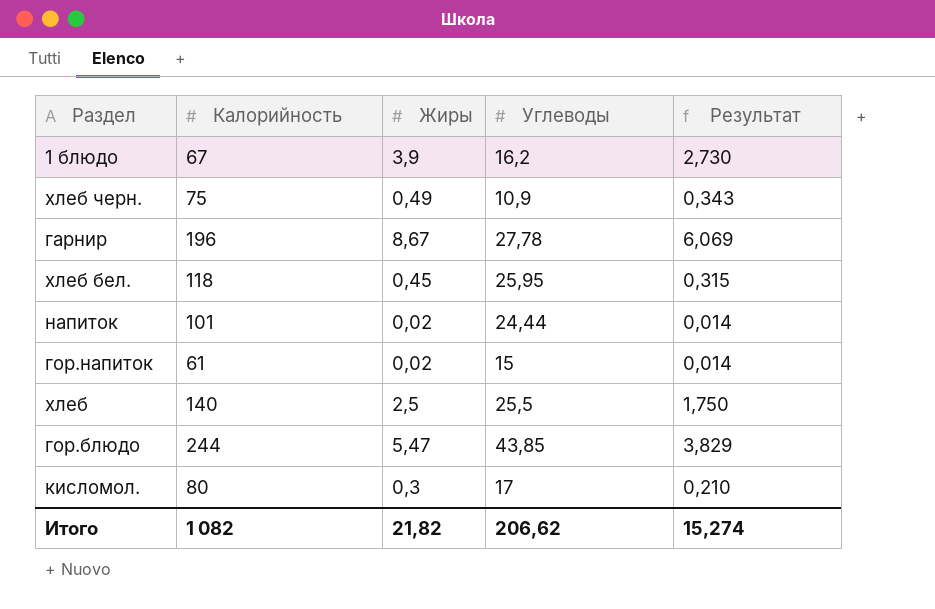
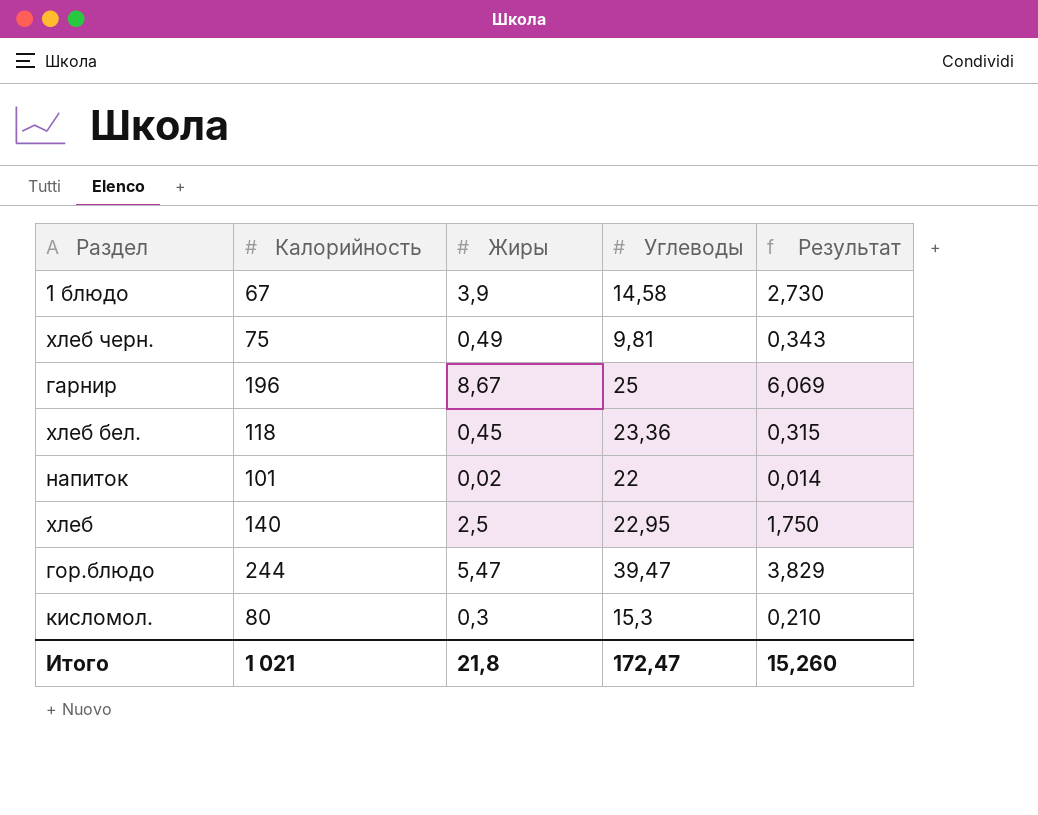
row гор.напиток: 61 | 0,02 | 15 | 0,014 -> none
1 блюдо | Углеводы: 16,2 -> 14,58
хлеб черн. | Углеводы: 10,9 -> 9,81
гарнир | Углеводы: 27,78 -> 25
хлеб бел. | Углеводы: 25,95 -> 23,36
напиток | Углеводы: 24,44 -> 22
хлеб | Углеводы: 25,5 -> 22,95
гор.блюдо | Углеводы: 43,85 -> 39,47
кисломол. | Углеводы: 17 -> 15,3
Итого | Калорийность: 1 082 -> 1 021
Итого | Жиры: 21,82 -> 21,8
Итого | Углеводы: 206,62 -> 172,47
Итого | Результат: 15,274 -> 15,260

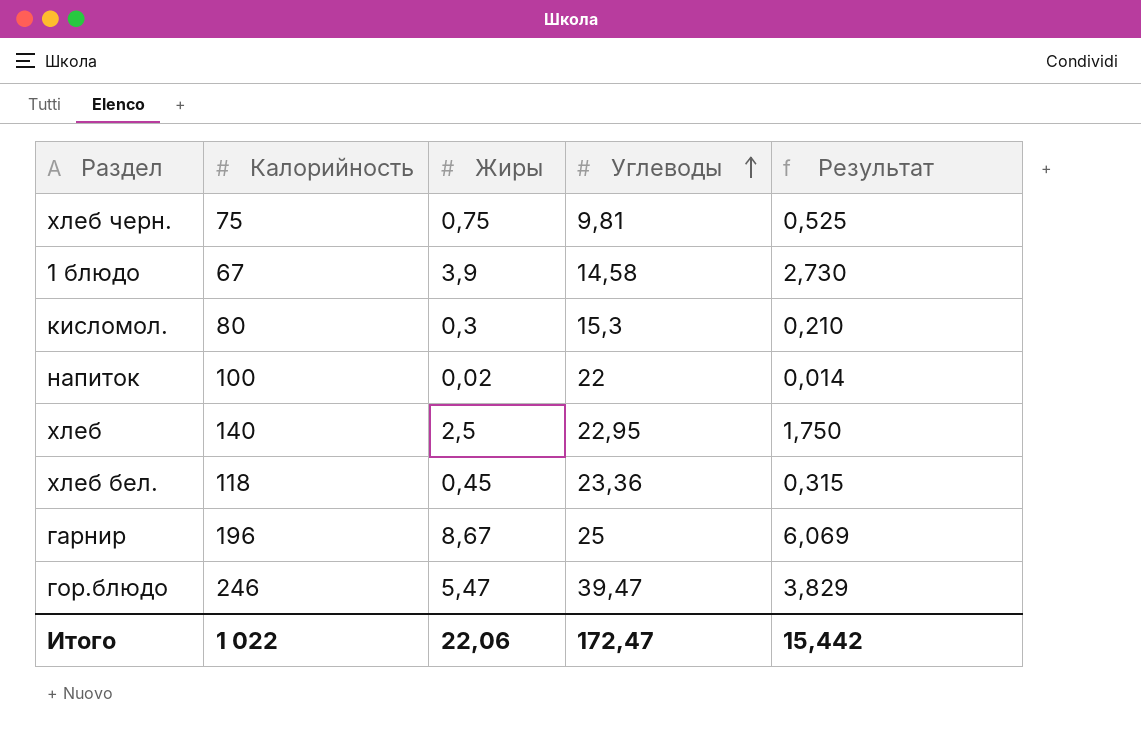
row order: none -> Углеводы ascending
хлеб черн. | Жиры: 0,49 -> 0,75
хлеб черн. | Результат: 0,343 -> 0,525
напиток | Калорийность: 101 -> 100
гор.блюдо | Калорийность: 244 -> 246
Итого | Калорийность: 1 021 -> 1 022
Итого | Жиры: 21,8 -> 22,06
Итого | Результат: 15,260 -> 15,442

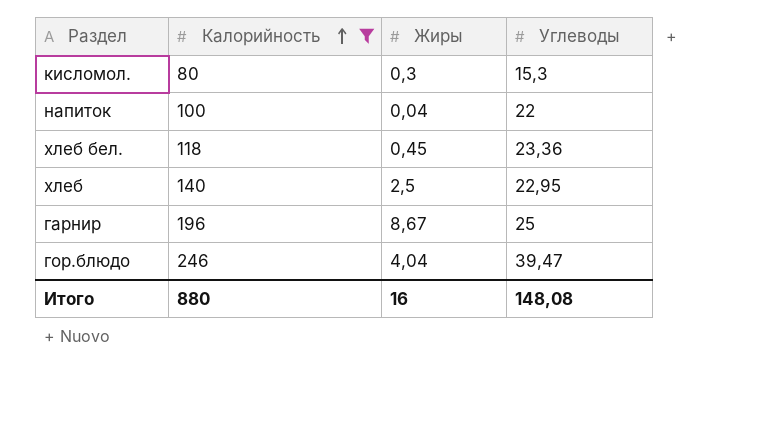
filter: none -> Калорийность >= 80
row order: Углеводы ascending -> Калорийность ascending
column Результат | formula: [Жиры] * 0,7 -> none
напиток | Жиры: 0,02 -> 0,04
гор.блюдо | Жиры: 5,47 -> 4,04
Итого | Калорийность: 1 022 -> 880
Итого | Жиры: 22,06 -> 16
Итого | Углеводы: 172,47 -> 148,08

